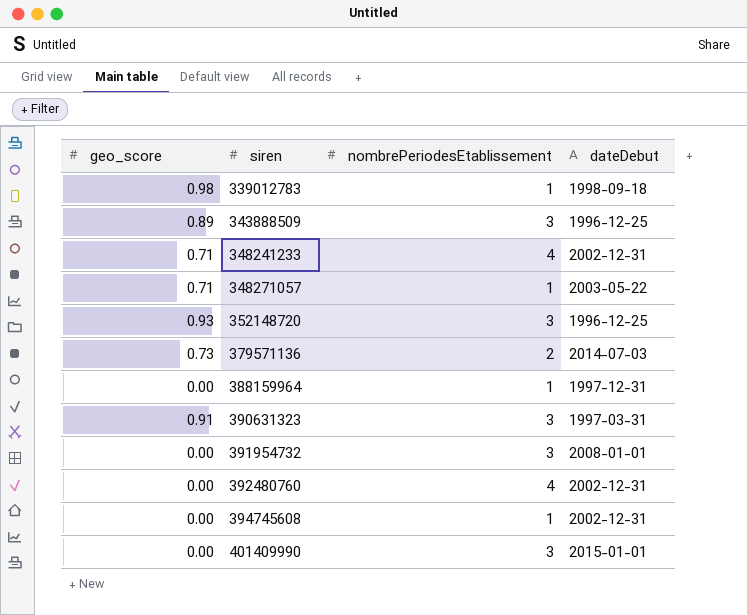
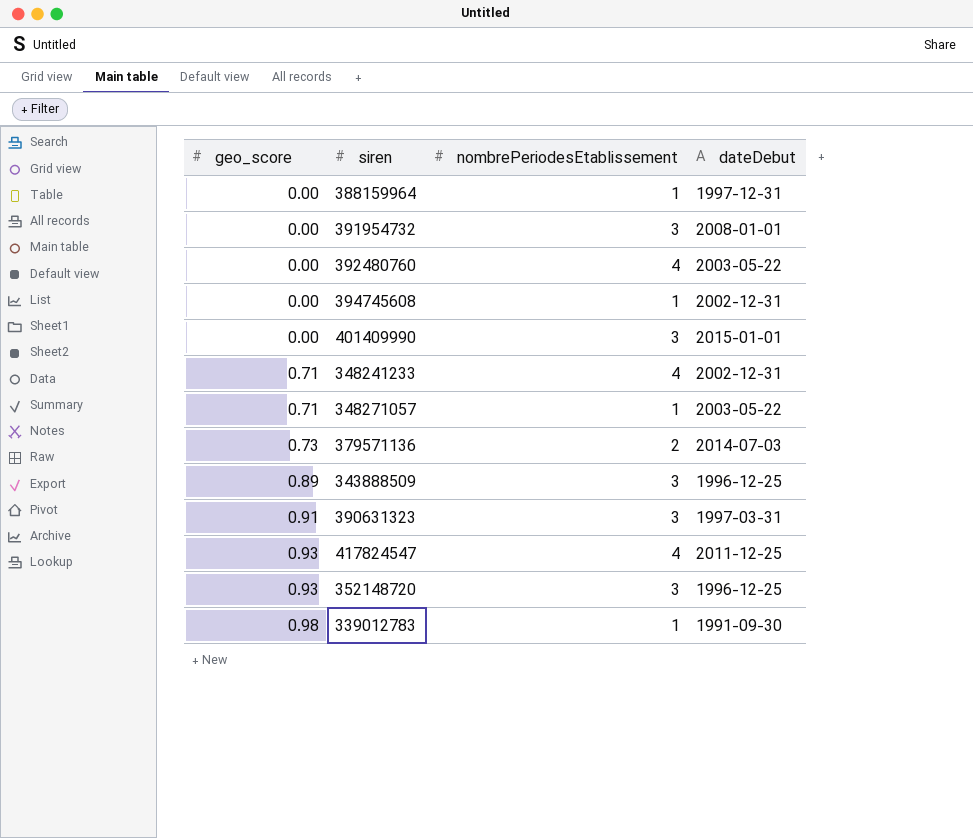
row order: siren ascending -> geo_score ascending
392480760 | dateDebut: 2002-12-31 -> 2003-05-22
row 417824547: none -> 0.93 | 4 | 2011-12-25
339012783 | dateDebut: 1998-09-18 -> 1991-09-30

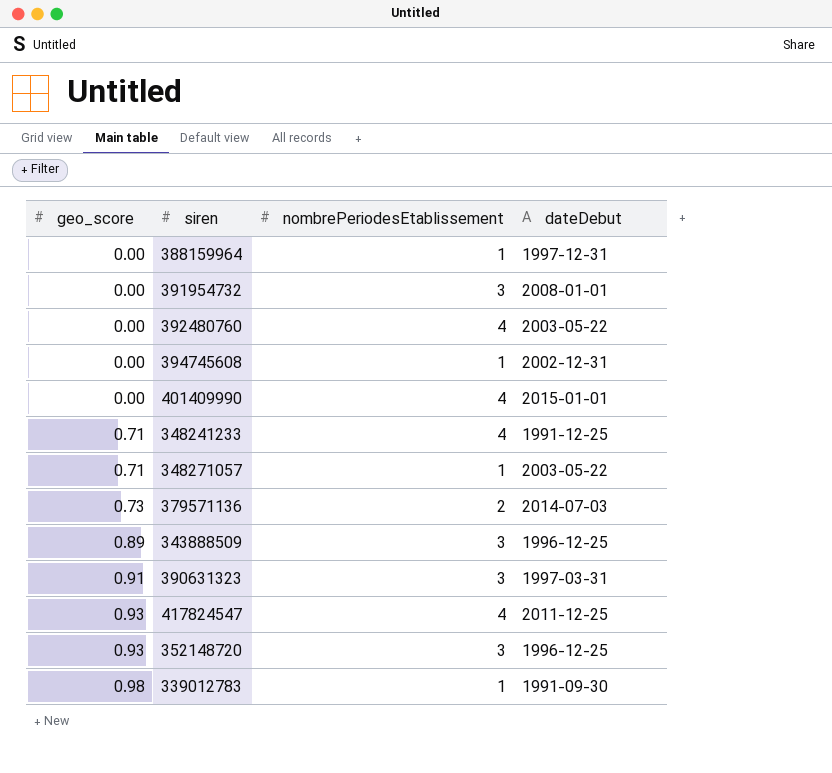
401409990 | nombrePeriodesEtablissement: 3 -> 4
348241233 | dateDebut: 2002-12-31 -> 1991-12-25

